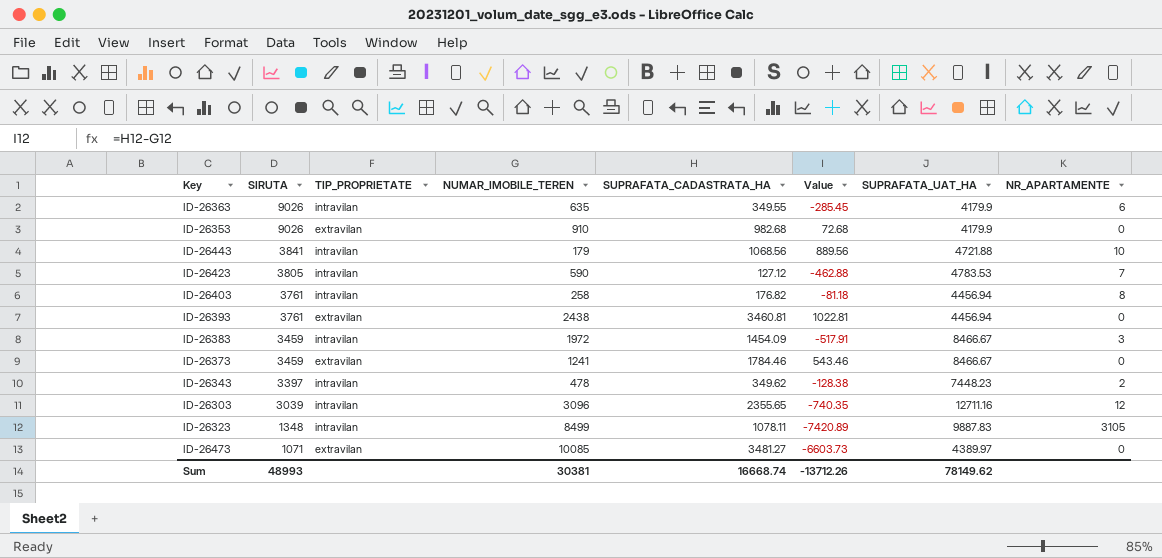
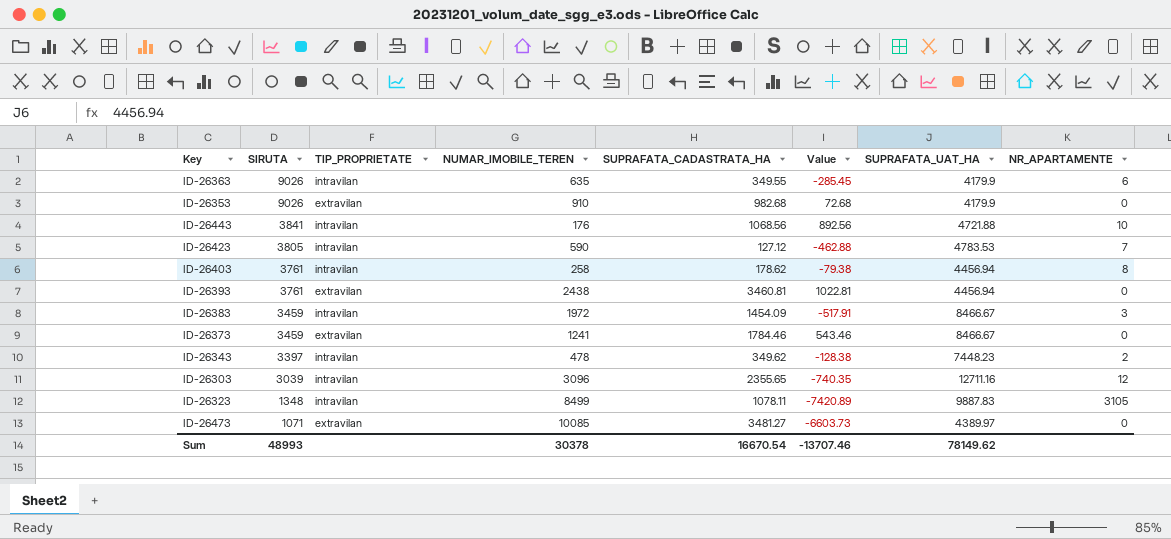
ID-26443 | NUMAR_IMOBILE_TEREN: 179 -> 176
ID-26443 | Value: 889.56 -> 892.56
ID-26403 | SUPRAFATA_CADASTRATA_HA: 176.82 -> 178.62
ID-26403 | Value: -81.18 -> -79.38
Sum | NUMAR_IMOBILE_TEREN: 30381 -> 30378
Sum | SUPRAFATA_CADASTRATA_HA: 16668.74 -> 16670.54
Sum | Value: -13712.26 -> -13707.46

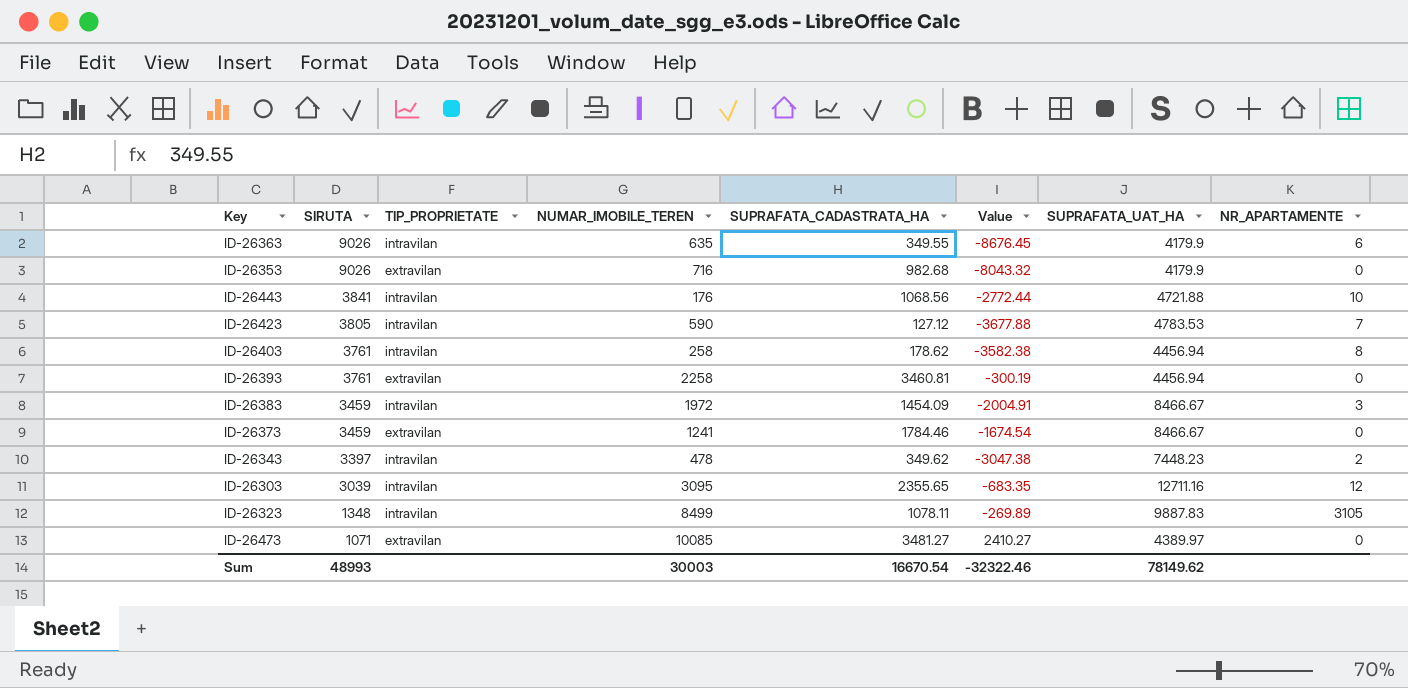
column Value | formula: [SUPRAFATA_CADASTRATA_HA] - [NUMAR_IMOBILE_TEREN] -> [SUPRAFATA_CADASTRATA_HA] - [SIRUTA]
ID-26353 | NUMAR_IMOBILE_TEREN: 910 -> 716
ID-26393 | NUMAR_IMOBILE_TEREN: 2438 -> 2258
ID-26303 | NUMAR_IMOBILE_TEREN: 3096 -> 3095
Sum | NUMAR_IMOBILE_TEREN: 30378 -> 30003
Sum | Value: -13707.46 -> -32322.46

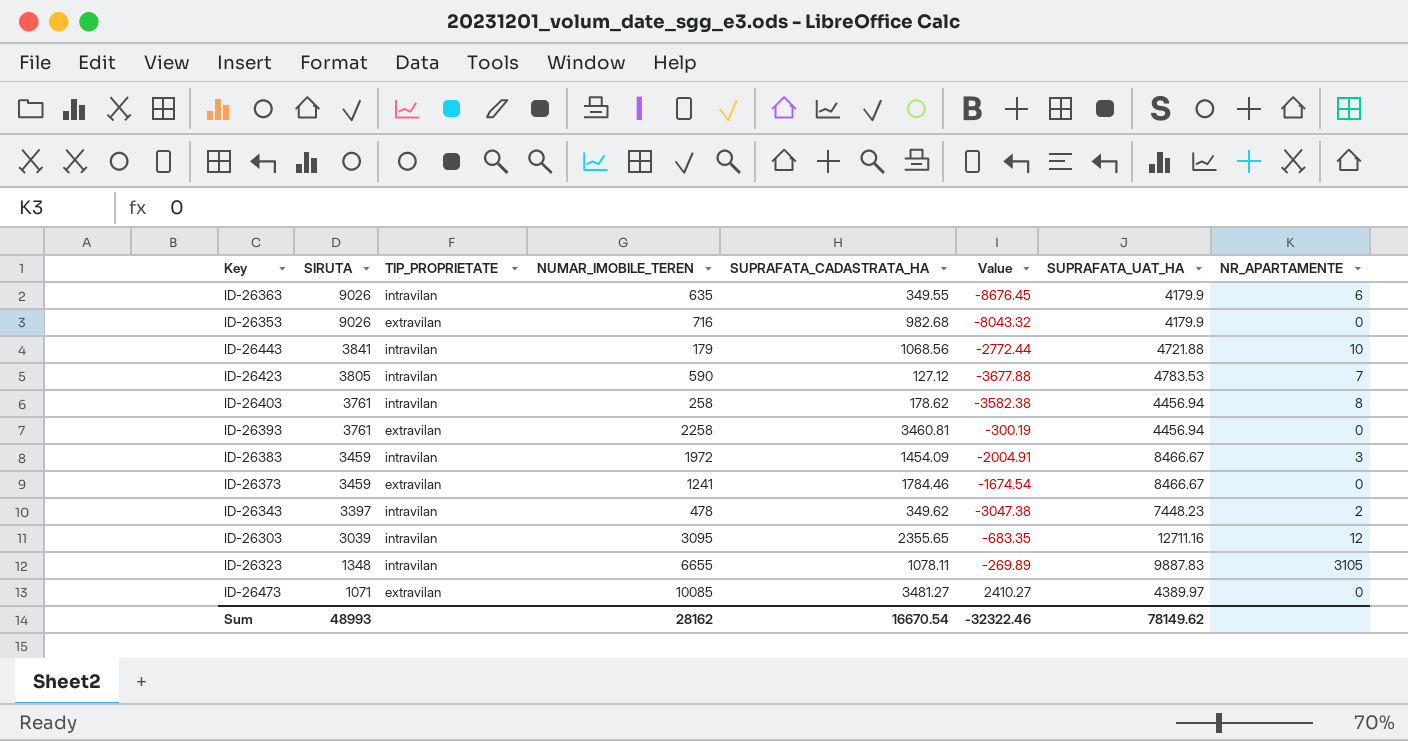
ID-26443 | NUMAR_IMOBILE_TEREN: 176 -> 179
ID-26323 | NUMAR_IMOBILE_TEREN: 8499 -> 6655
Sum | NUMAR_IMOBILE_TEREN: 30003 -> 28162

